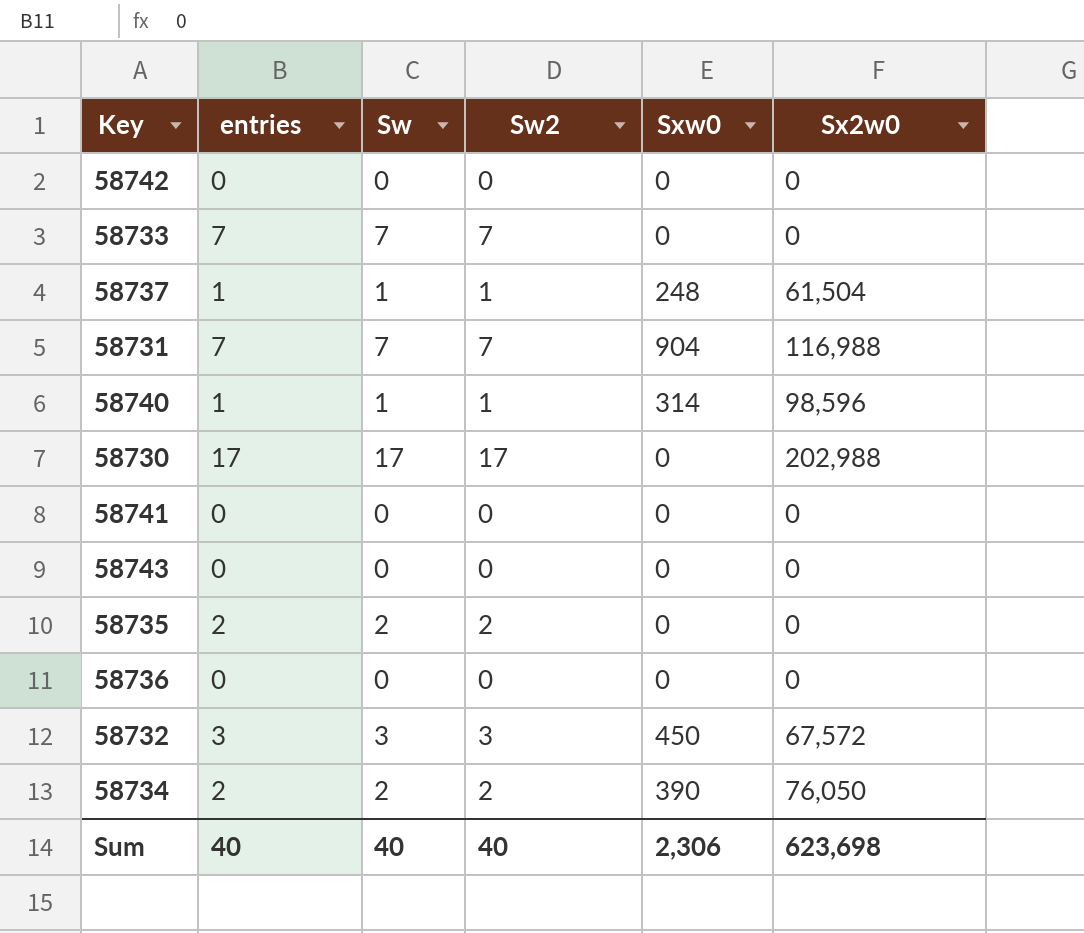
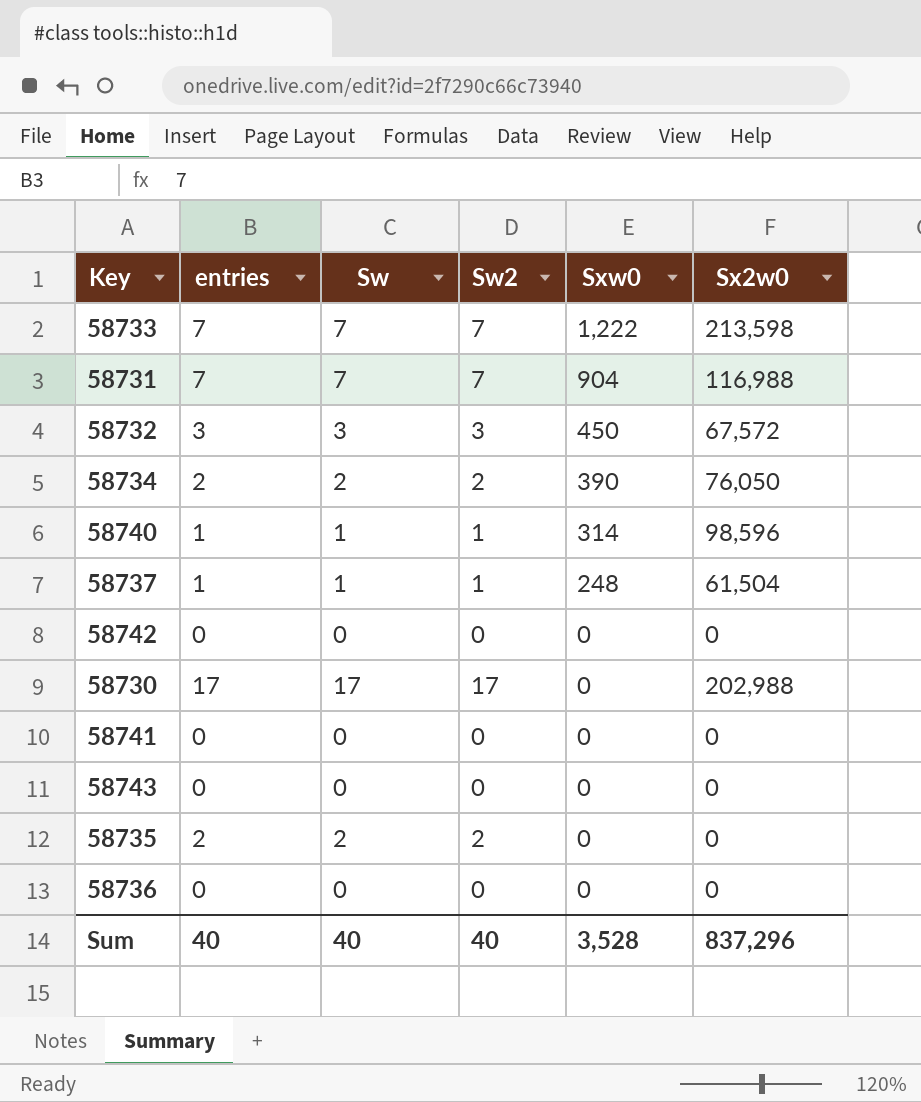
row order: none -> Sxw0 descending
58733 | Sxw0: 0 -> 1,222
58733 | Sx2w0: 0 -> 213,598
Sum | Sxw0: 2,306 -> 3,528
Sum | Sx2w0: 623,698 -> 837,296

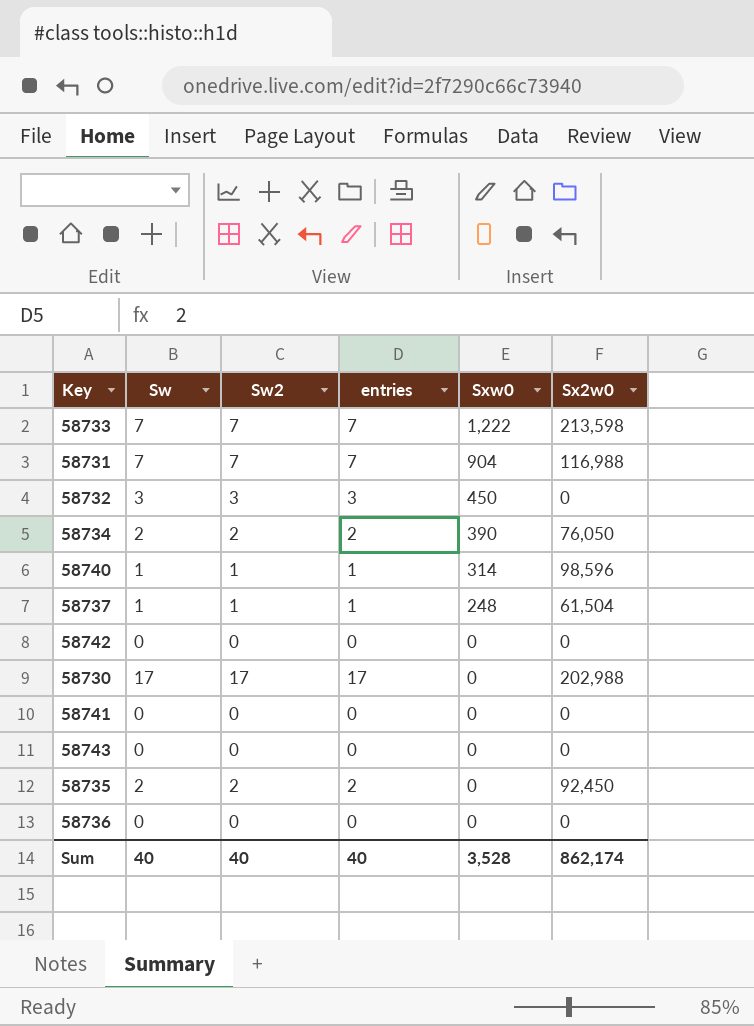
column entries | position: 2 -> 4
58732 | Sx2w0: 67,572 -> 0
58735 | Sx2w0: 0 -> 92,450
Sum | Sx2w0: 837,296 -> 862,174

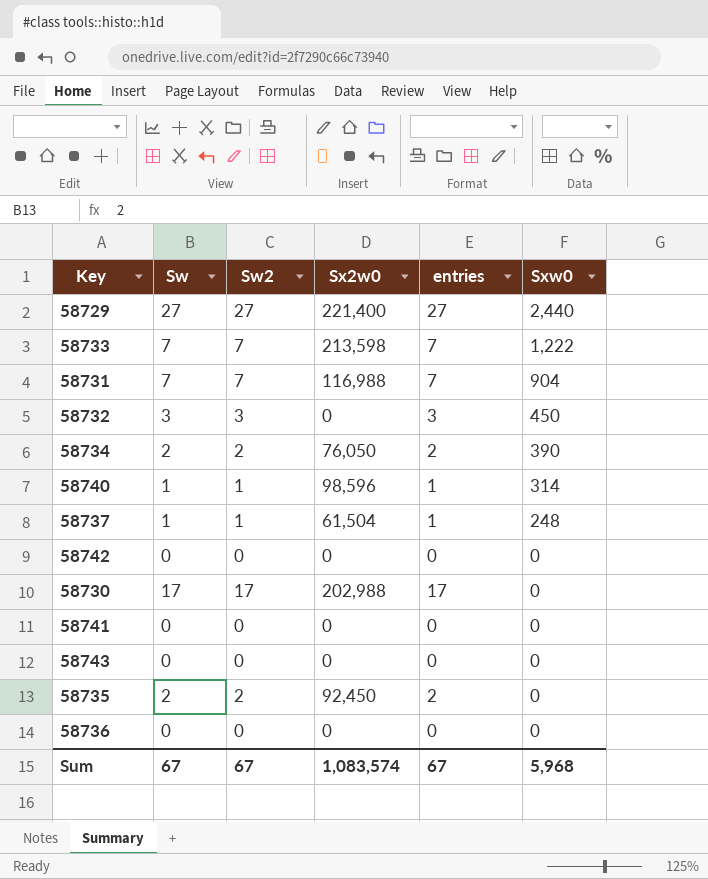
column Sx2w0 | position: 6 -> 4
row 58729: none -> 27 | 27 | 221,400 | 27 | 2,440
Sum | Sw: 40 -> 67
Sum | Sw2: 40 -> 67
Sum | Sx2w0: 862,174 -> 1,083,574
Sum | entries: 40 -> 67
Sum | Sxw0: 3,528 -> 5,968

